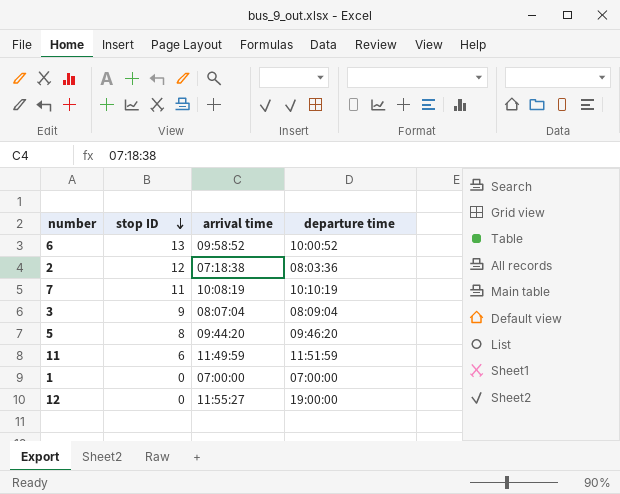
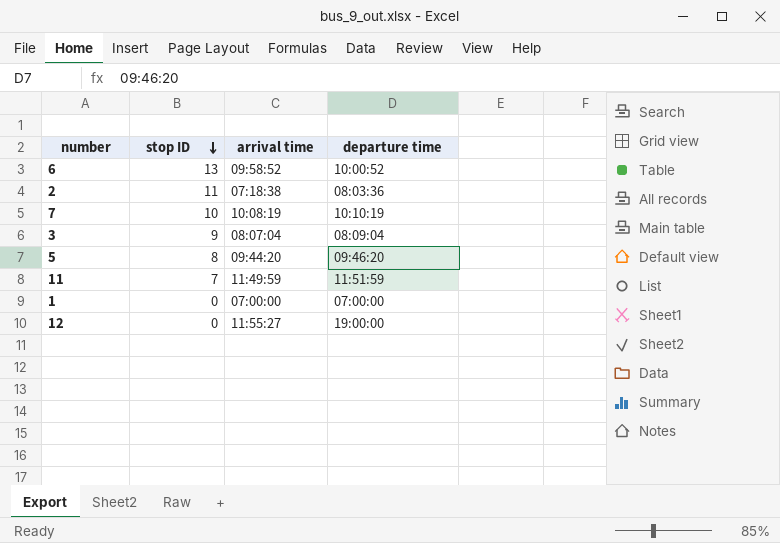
2 | stop ID: 12 -> 11
7 | stop ID: 11 -> 10
11 | stop ID: 6 -> 7

